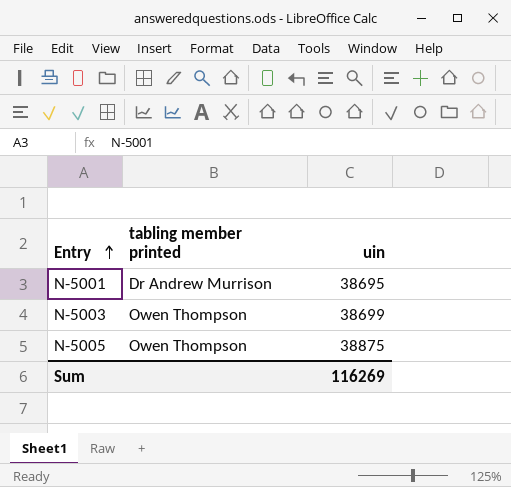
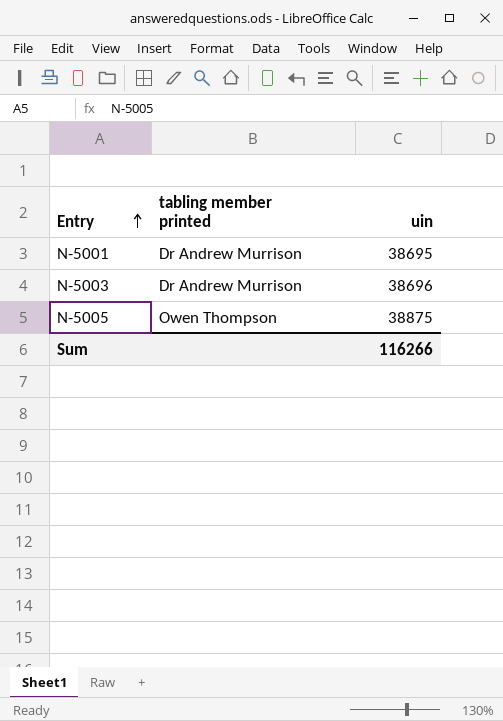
N-5003 | tabling member printed: Owen Thompson -> Dr Andrew Murrison
N-5003 | uin: 38699 -> 38696
Sum | uin: 116269 -> 116266

